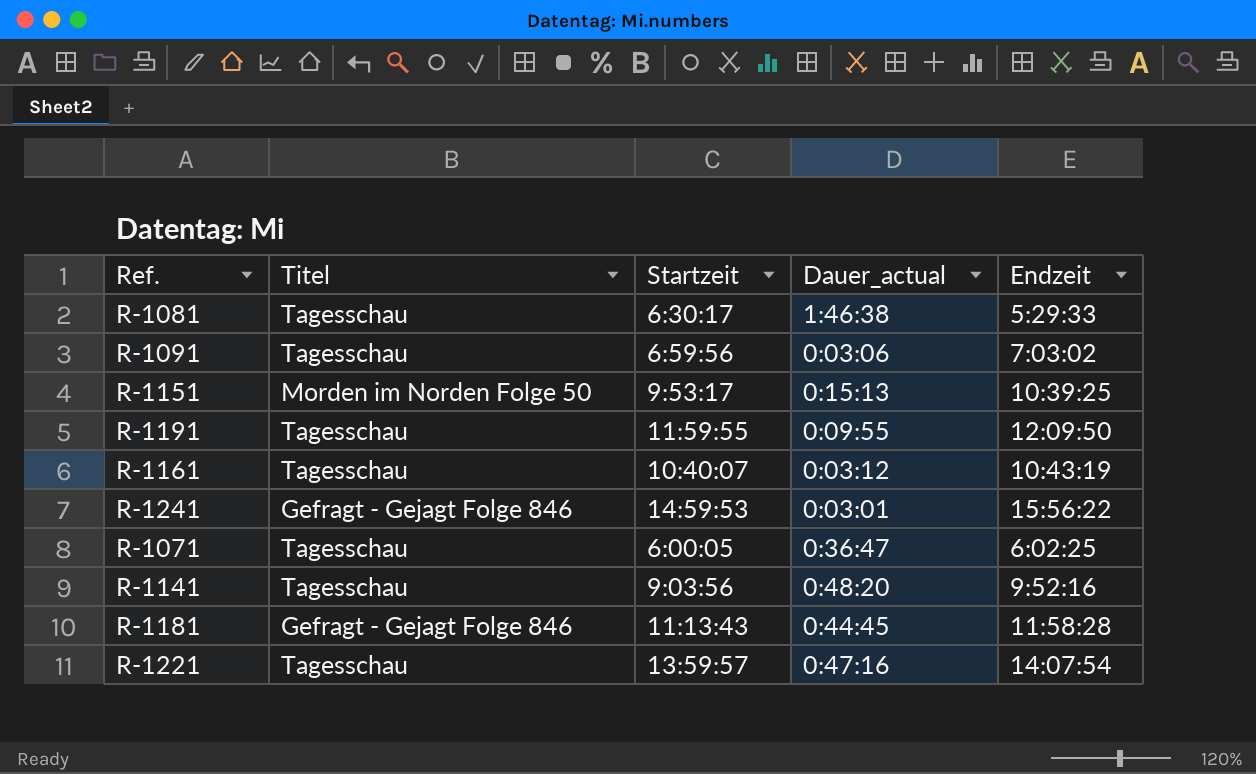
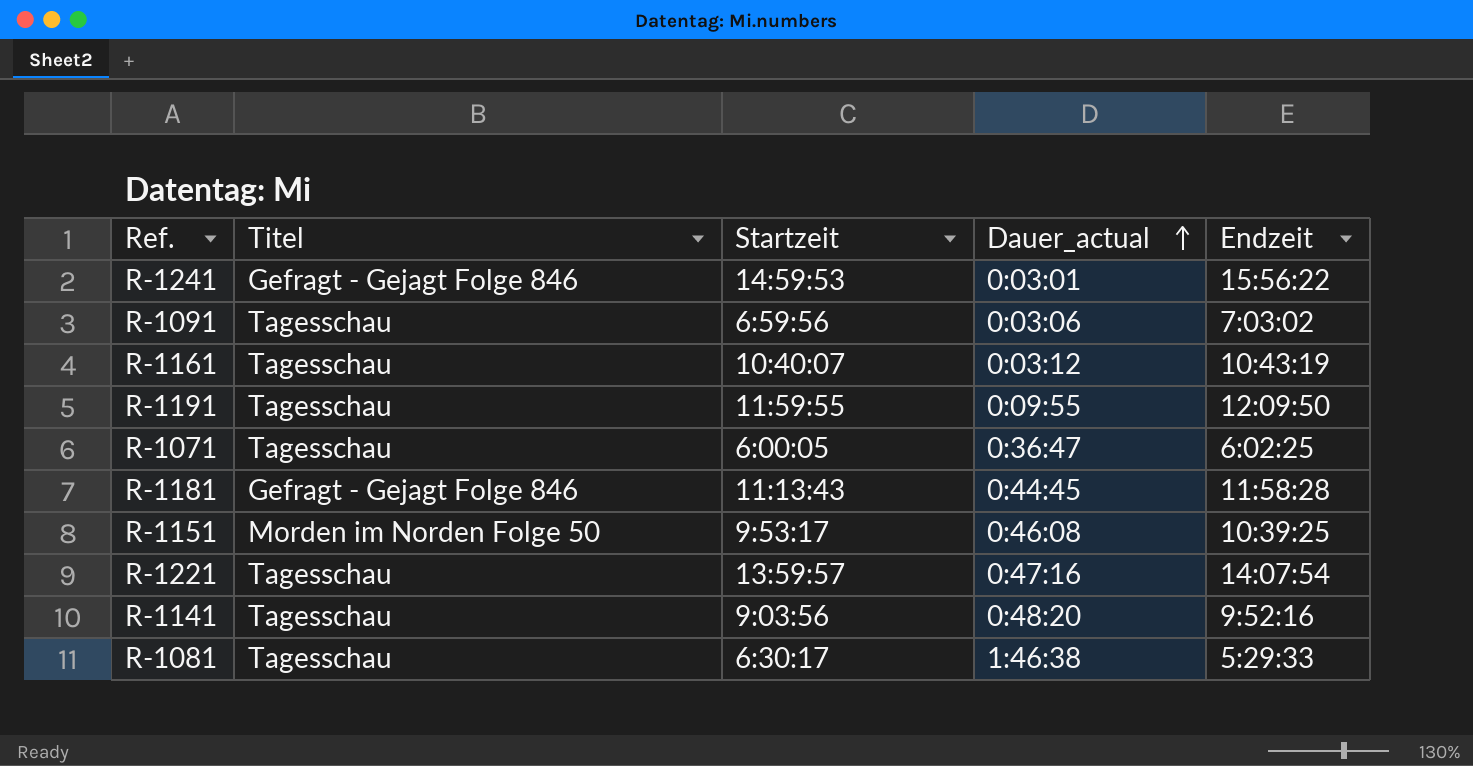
row order: none -> Dauer_actual ascending
R-1151 | Dauer_actual: 0:15:13 -> 0:46:08

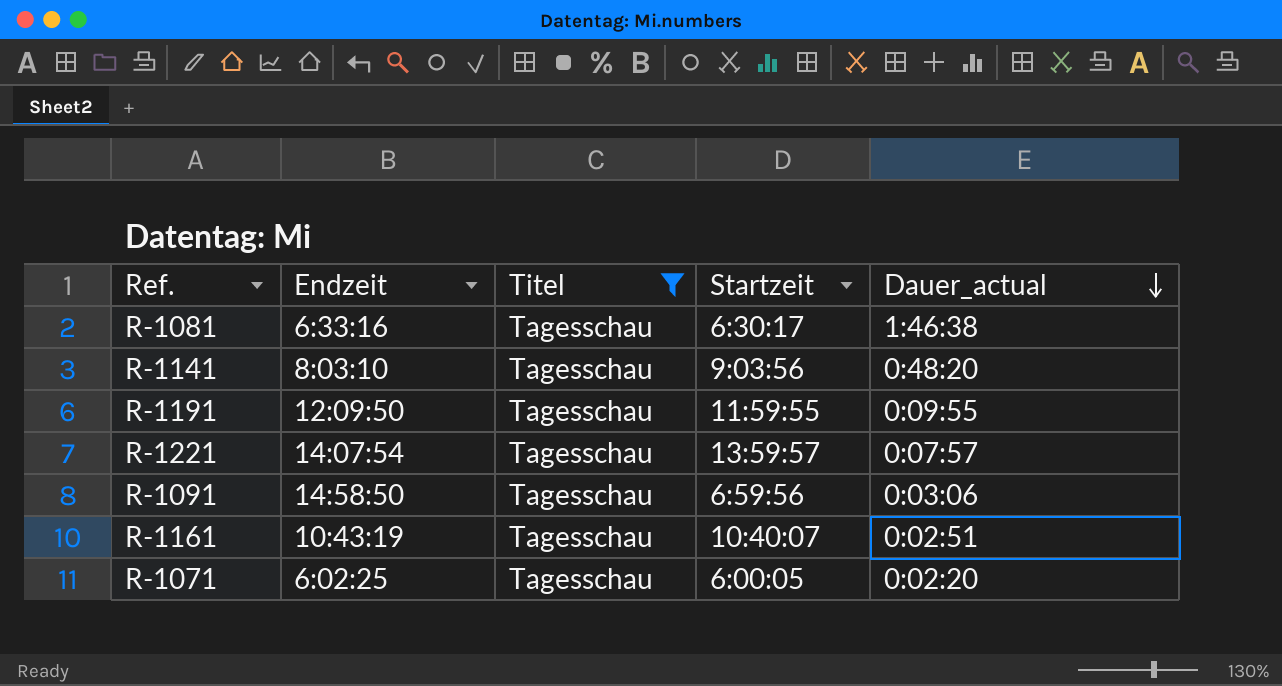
filter: none -> Titel = Tagesschau
row order: Dauer_actual ascending -> Dauer_actual descending
column Endzeit | position: 5 -> 2
R-1081 | Endzeit: 5:29:33 -> 6:33:16
R-1141 | Endzeit: 9:52:16 -> 8:03:10
R-1221 | Dauer_actual: 0:47:16 -> 0:07:57
R-1091 | Endzeit: 7:03:02 -> 14:58:50
R-1161 | Dauer_actual: 0:03:12 -> 0:02:51
R-1071 | Dauer_actual: 0:36:47 -> 0:02:20

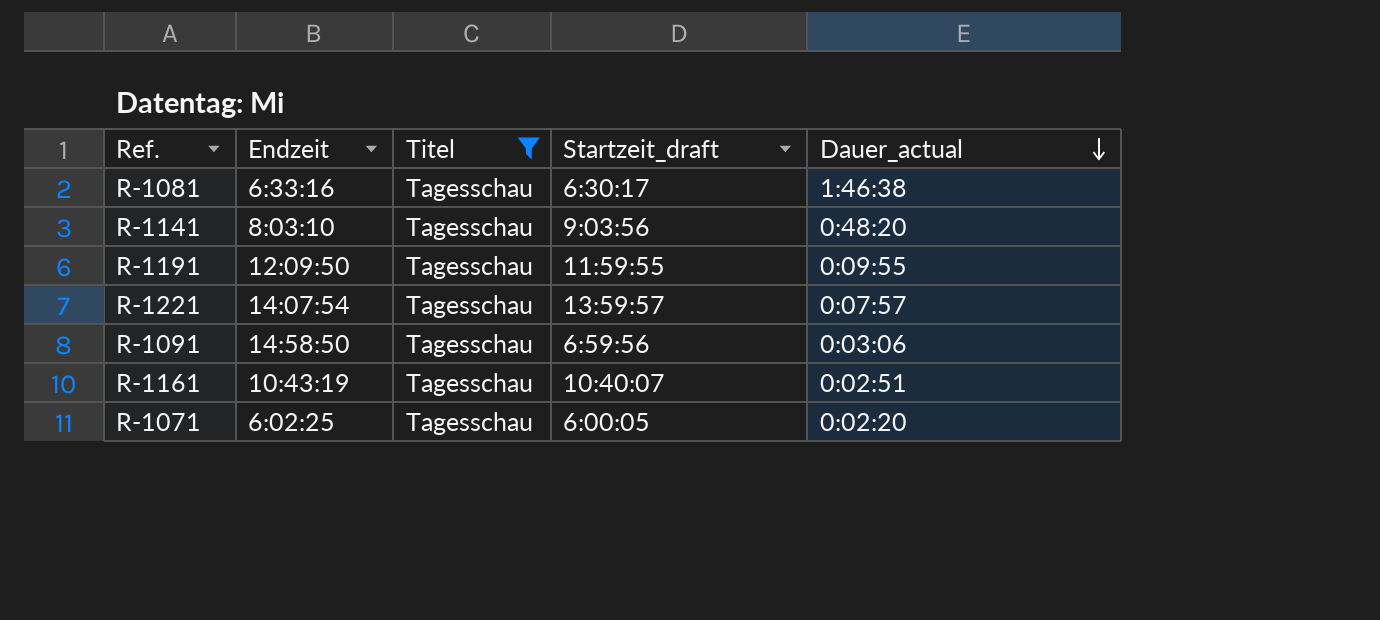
column name: Startzeit -> Startzeit_draft

